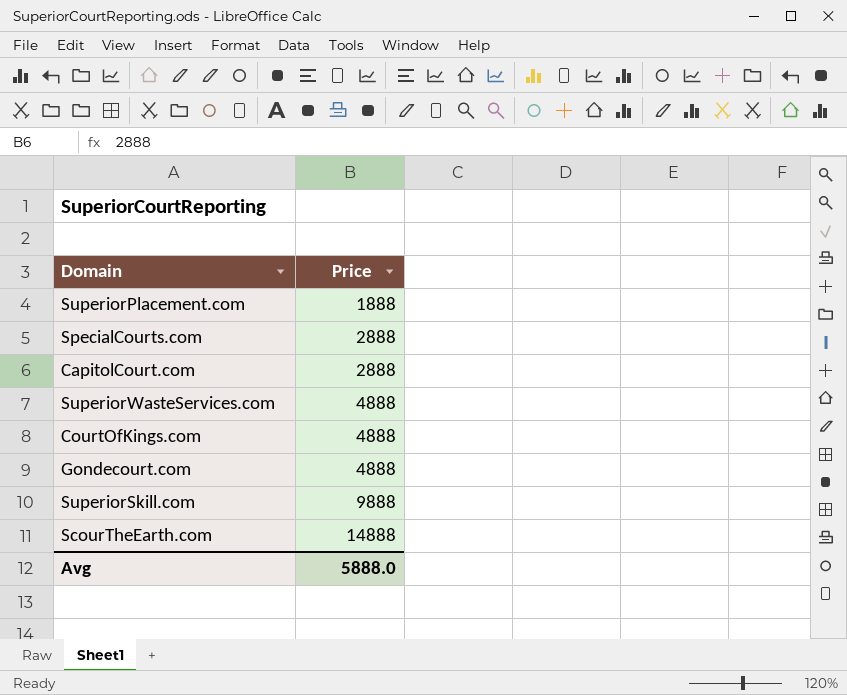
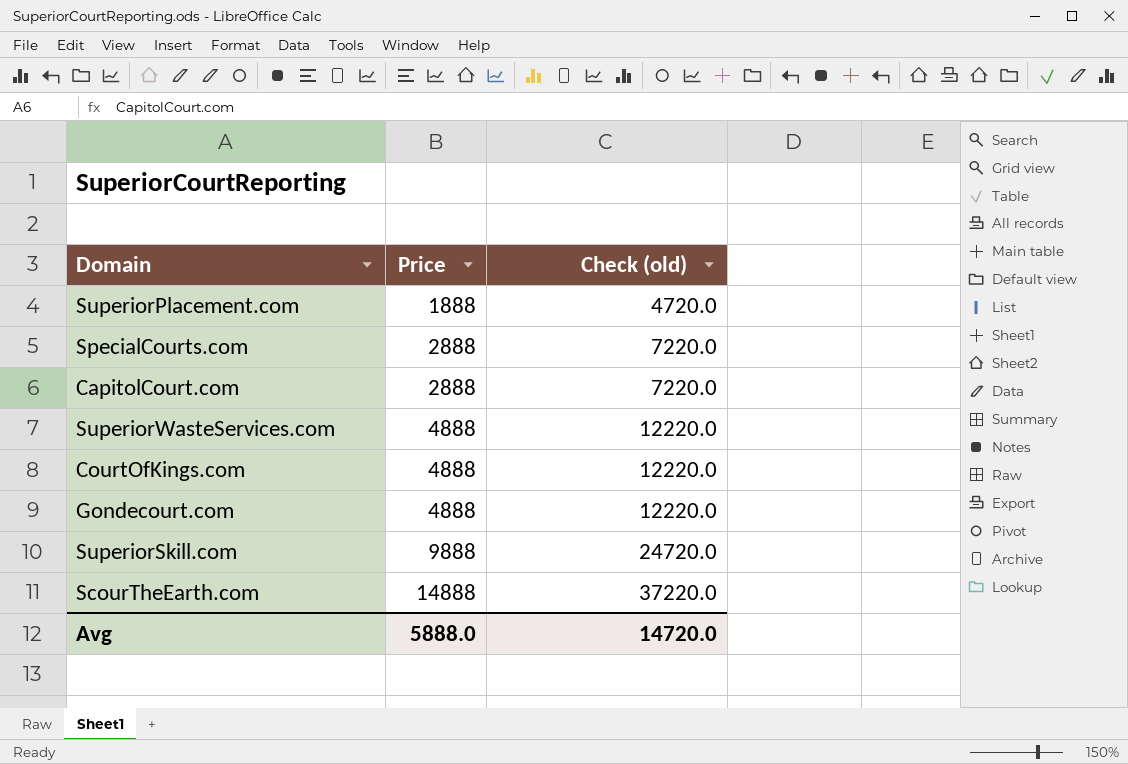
column Check (old) | formula: none -> [Price] * 2.5

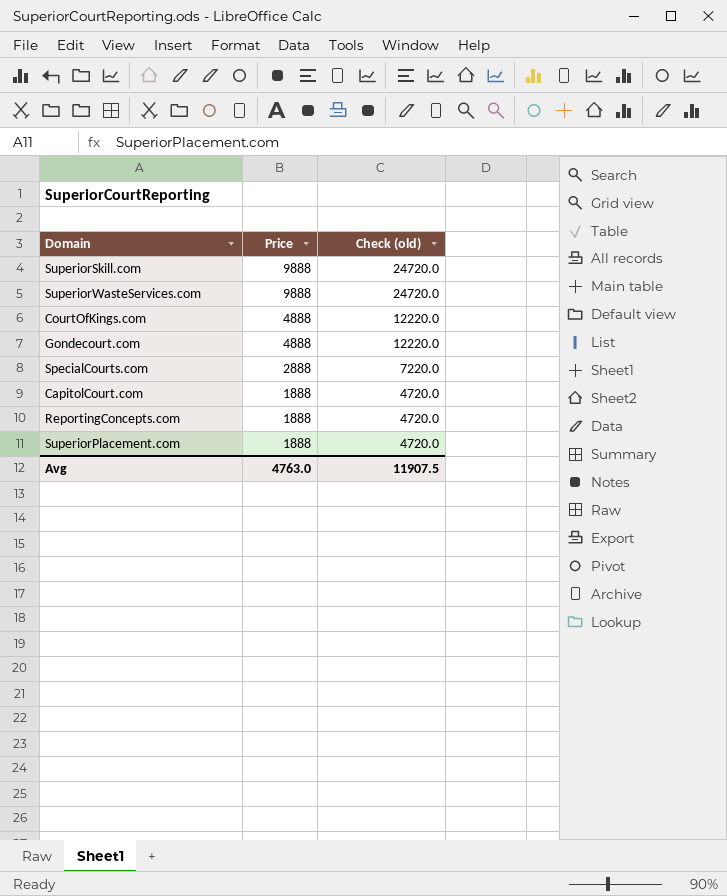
row order: Price ascending -> Price descending
row ScourTheEarth.com: 14888 | 37220.0 -> none
SuperiorWasteServices.com | Price: 4888 -> 9888
SuperiorWasteServices.com | Check (old): 12220.0 -> 24720.0
CapitolCourt.com | Price: 2888 -> 1888
CapitolCourt.com | Check (old): 7220.0 -> 4720.0
row ReportingConcepts.com: none -> 1888 | 4720.0
Avg | Price: 5888.0 -> 4763.0
Avg | Check (old): 14720.0 -> 11907.5

